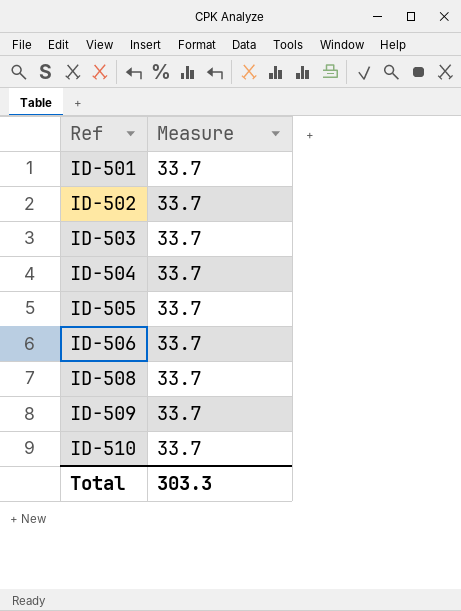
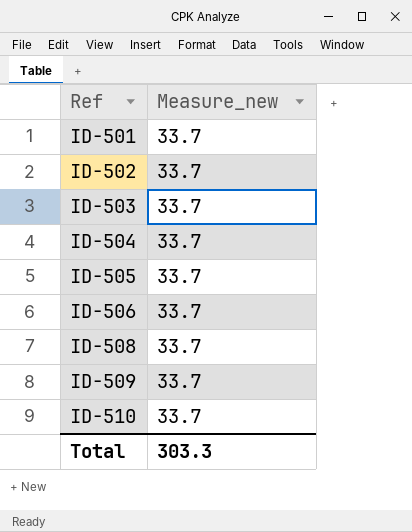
column name: Measure -> Measure_new

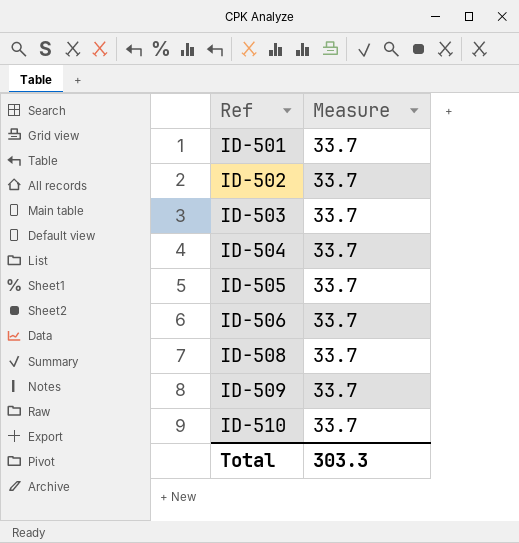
column name: Measure_new -> Measure

